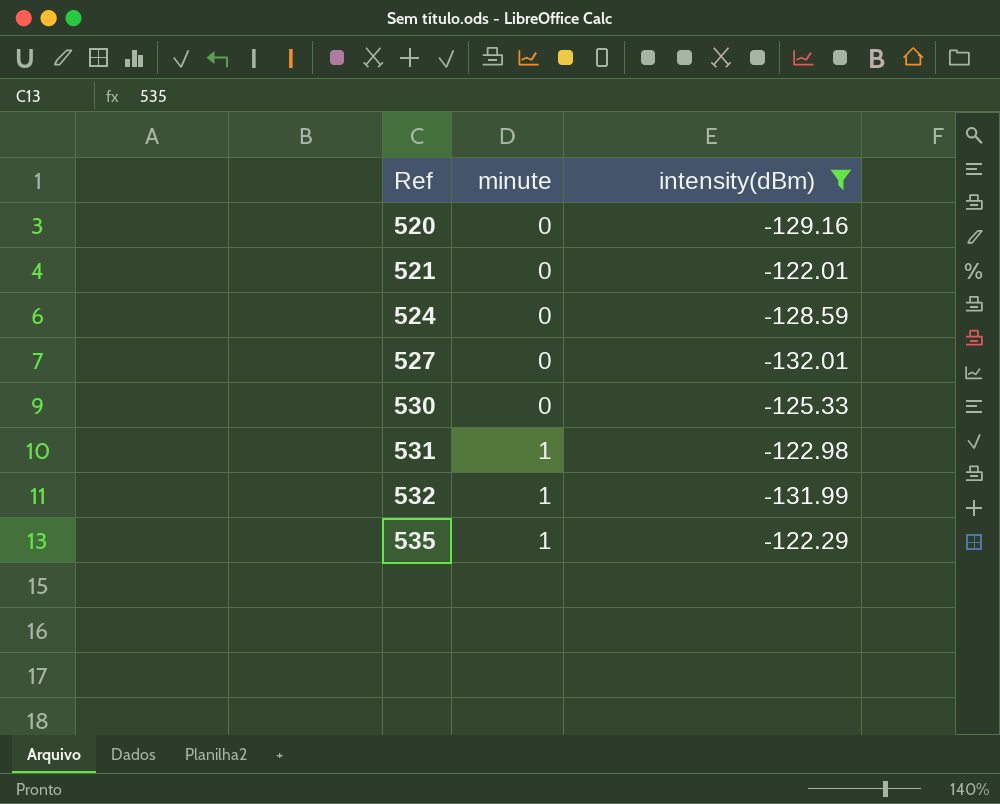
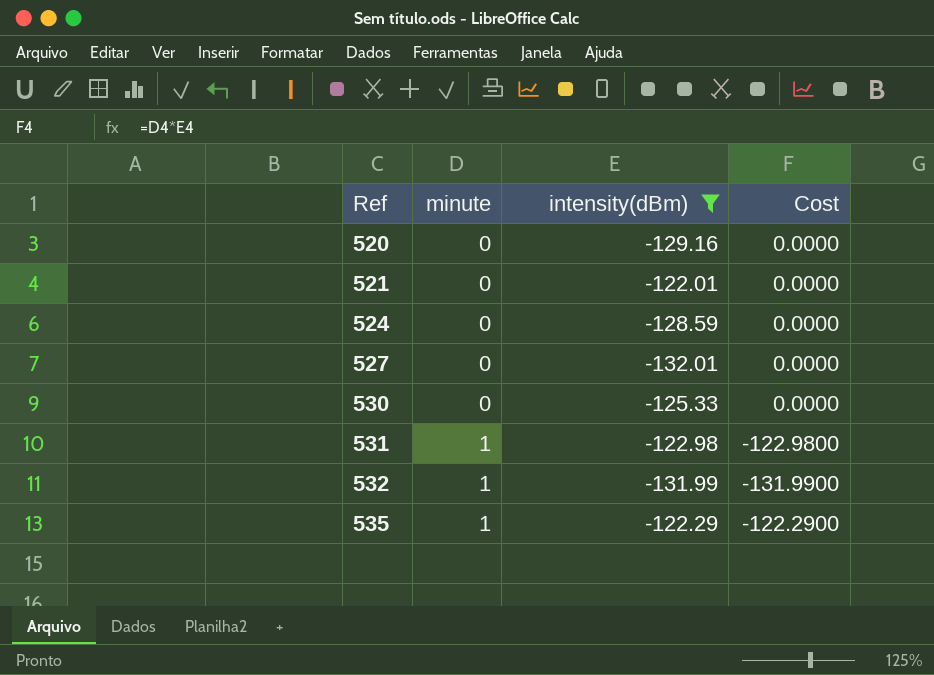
column Cost | formula: none -> [minute] * [intensity(dBm)]

